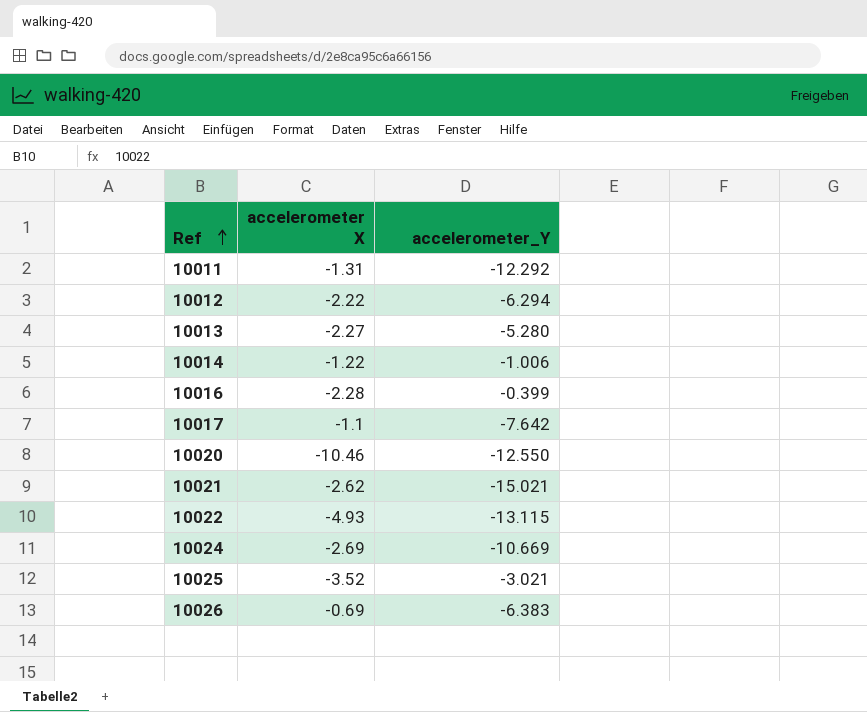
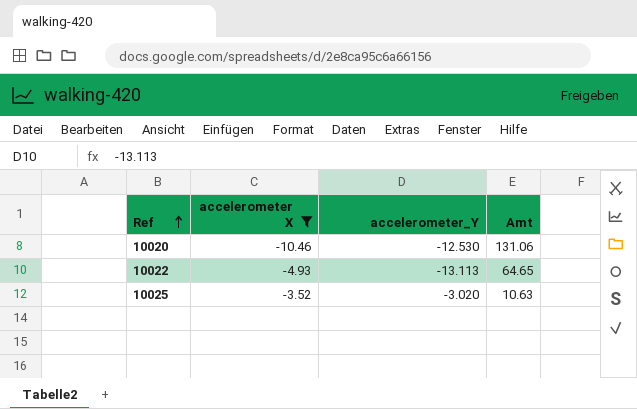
filter: none -> accelerometer X <= -3.52
column Amt | formula: none -> [accelerometer X] * [accelerometer_Y]
10020 | accelerometer_Y: -12.550 -> -12.530
10022 | accelerometer_Y: -13.115 -> -13.113
10025 | accelerometer_Y: -3.021 -> -3.020

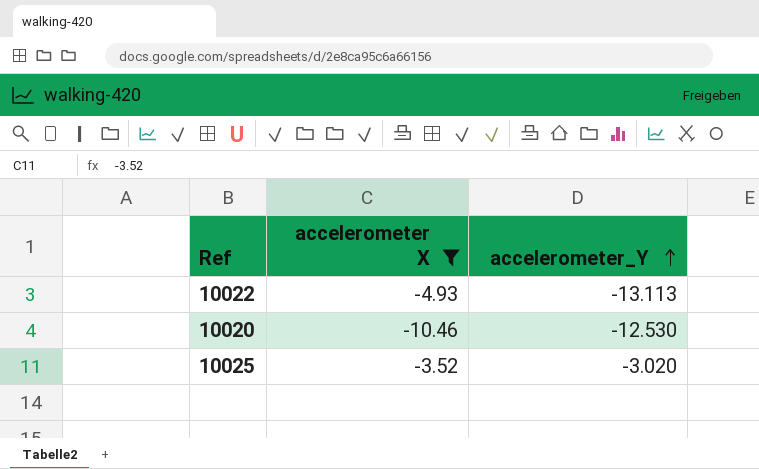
row order: Ref ascending -> accelerometer_Y ascending
column Amt | formula: [accelerometer X] * [accelerometer_Y] -> none

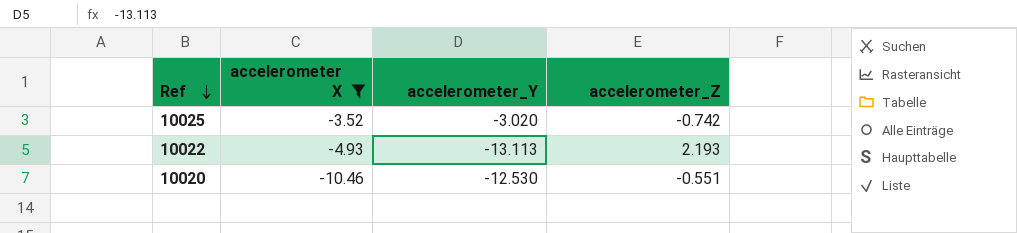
row order: accelerometer_Y ascending -> Ref descending
column accelerometer_Z | position: none -> 4

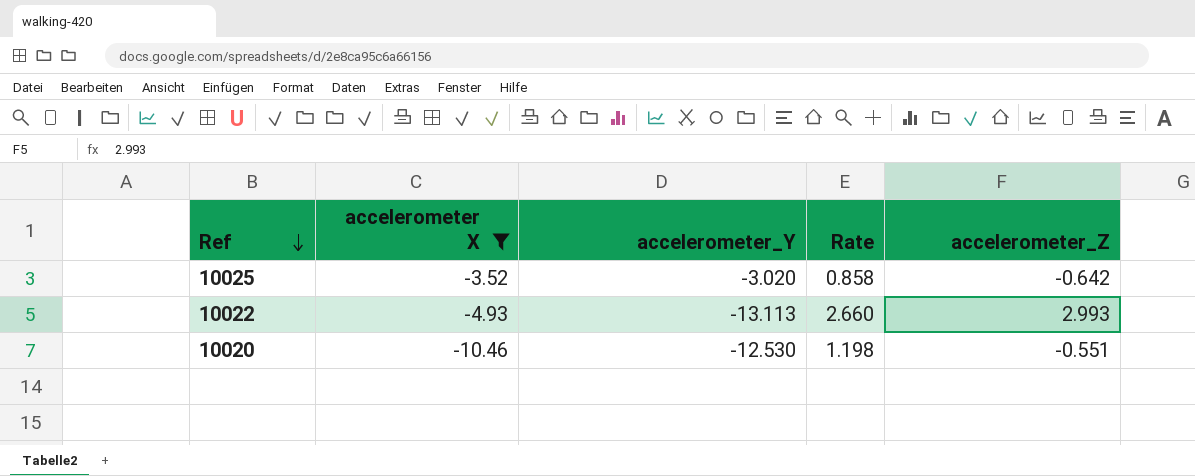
column Rate | formula: none -> [accelerometer_Y] / [accelerometer X]
10025 | accelerometer_Z: -0.742 -> -0.642
10022 | accelerometer_Z: 2.193 -> 2.993

